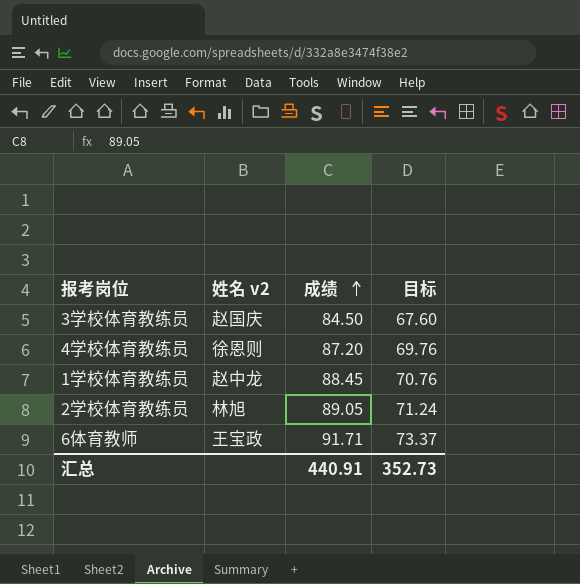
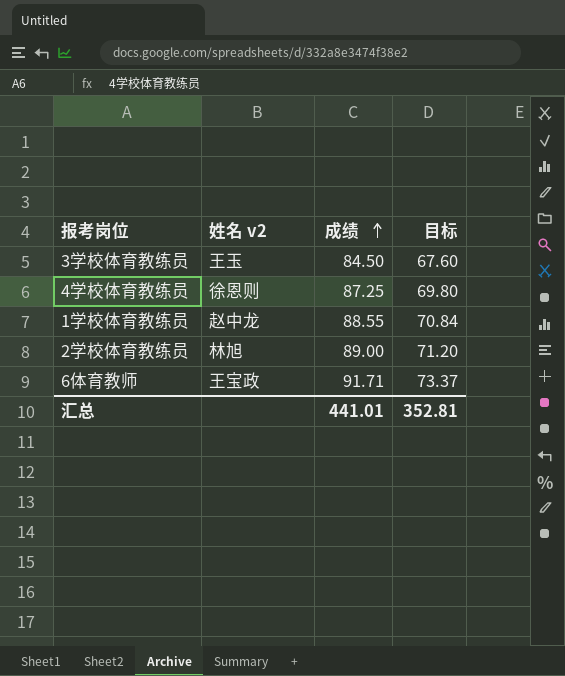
3学校体育教练员 | 姓名 v2: 赵国庆 -> 王玉
4学校体育教练员 | 成绩: 87.20 -> 87.25
4学校体育教练员 | 目标: 69.76 -> 69.80
1学校体育教练员 | 成绩: 88.45 -> 88.55
1学校体育教练员 | 目标: 70.76 -> 70.84
2学校体育教练员 | 成绩: 89.05 -> 89.00
2学校体育教练员 | 目标: 71.24 -> 71.20
汇总 | 成绩: 440.91 -> 441.01
汇总 | 目标: 352.73 -> 352.81

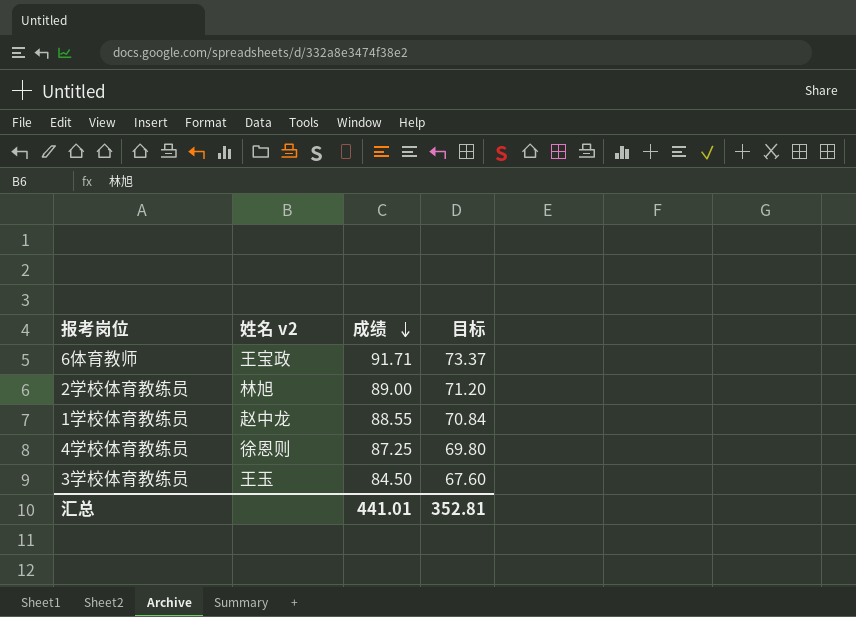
row order: 成绩 ascending -> 成绩 descending

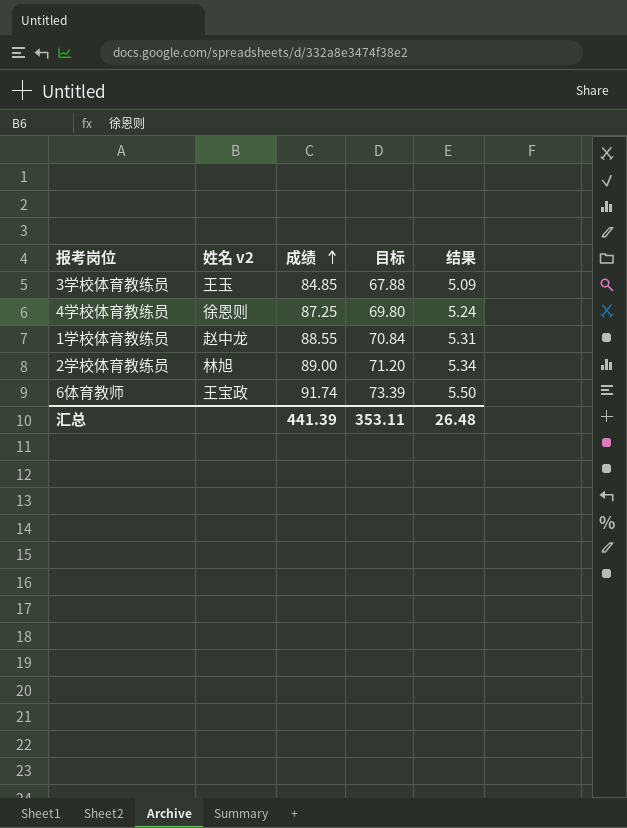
row order: 成绩 descending -> 成绩 ascending
column 结果 | formula: none -> [成绩] * 0.06
3学校体育教练员 | 成绩: 84.50 -> 84.85
3学校体育教练员 | 目标: 67.60 -> 67.88
6体育教师 | 成绩: 91.71 -> 91.74
6体育教师 | 目标: 73.37 -> 73.39
汇总 | 成绩: 441.01 -> 441.39
汇总 | 目标: 352.81 -> 353.11

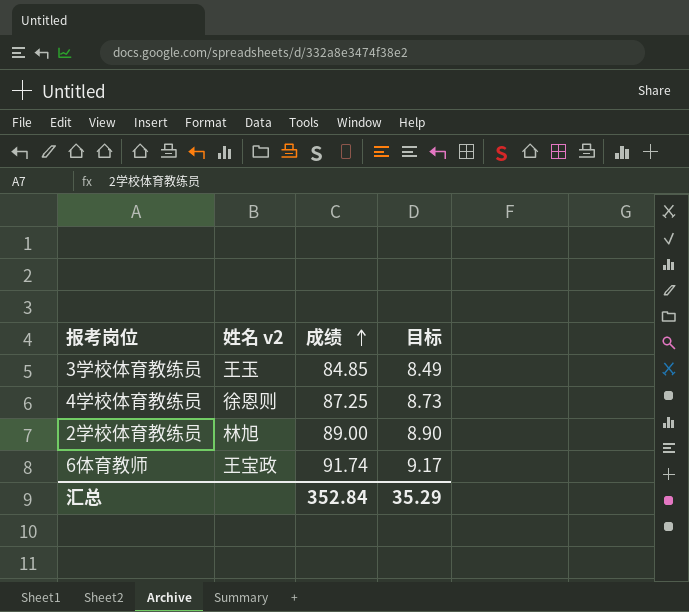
column 结果 | formula: [成绩] * 0.06 -> none
column 目标 | formula: [成绩] * 0.8 -> [成绩] * 0.1
row 1学校体育教练员: 赵中龙 | 88.55 | 70.84 | 5.31 -> none
汇总 | 成绩: 441.39 -> 352.84
汇总 | 目标: 353.11 -> 35.29

